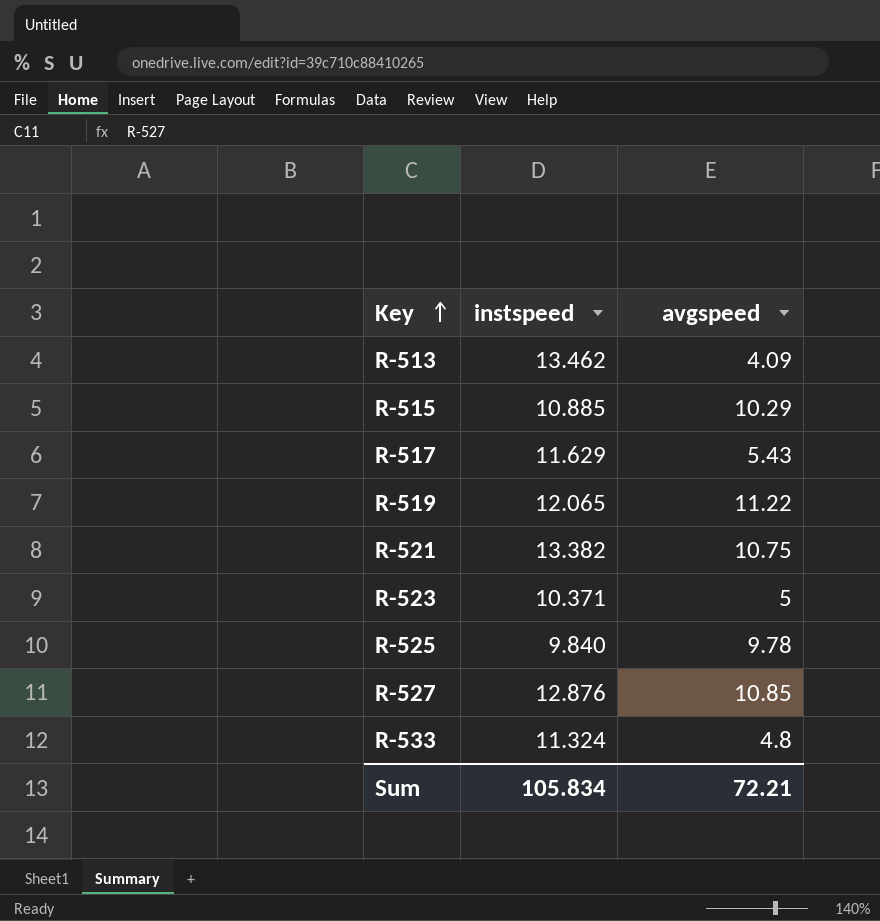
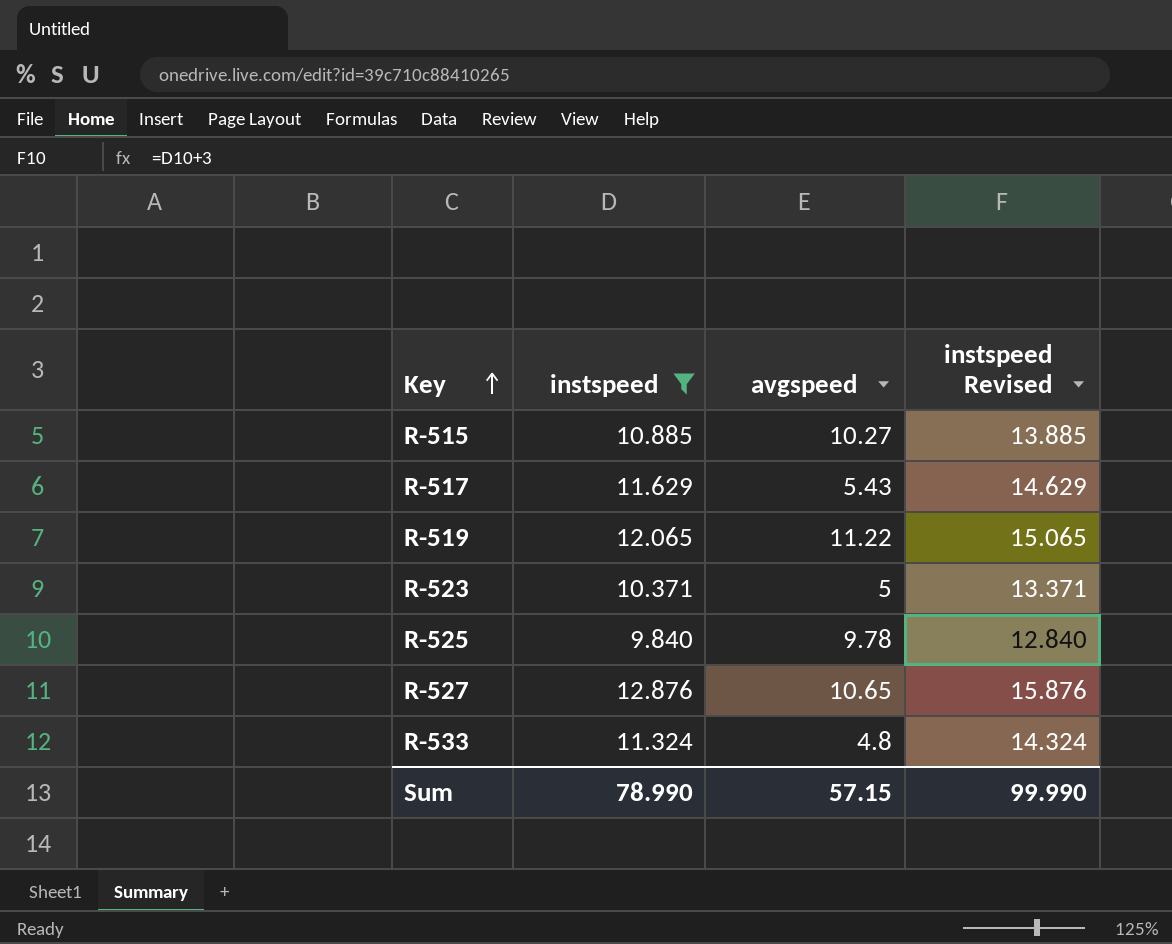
filter: none -> instspeed <= 12.876
column instspeed Revised | formula: none -> [instspeed] + 3
R-515 | avgspeed: 10.29 -> 10.27
R-527 | avgspeed: 10.85 -> 10.65
Sum | instspeed: 105.834 -> 78.990
Sum | avgspeed: 72.21 -> 57.15

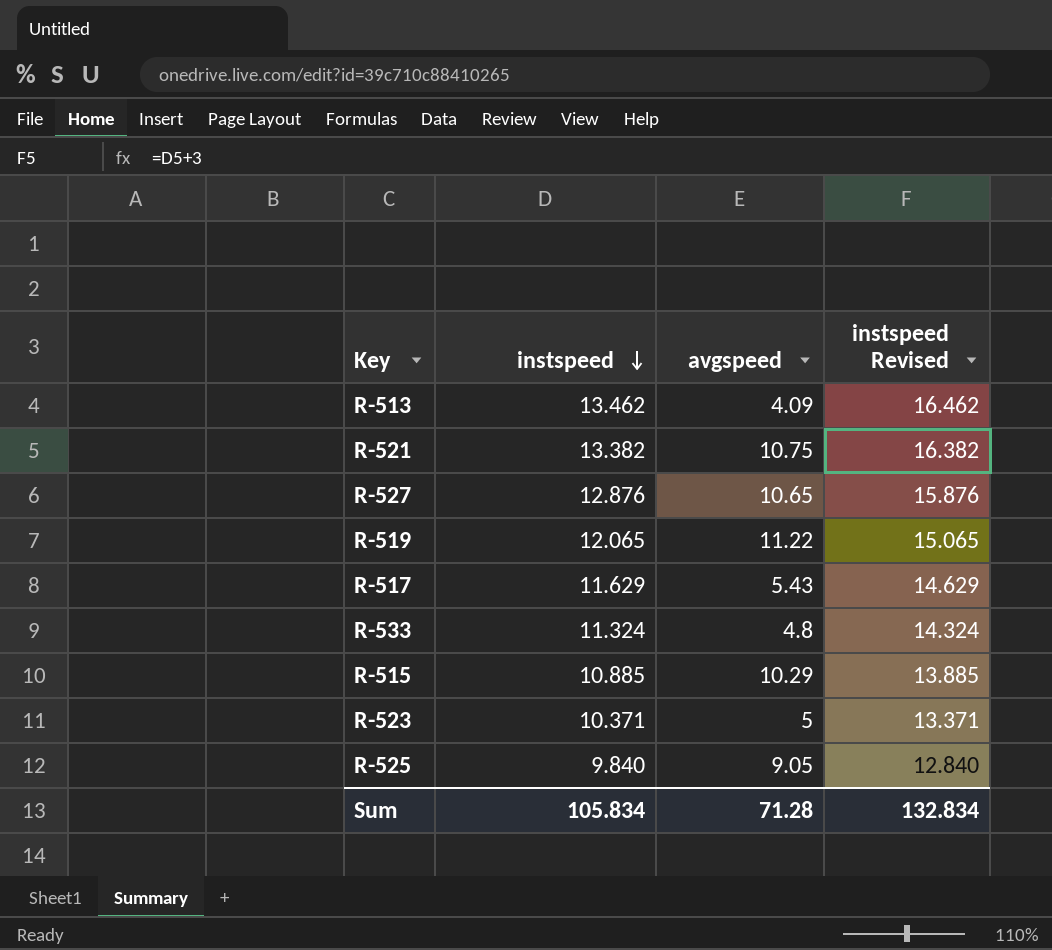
filter: instspeed <= 12.876 -> none
row order: Key ascending -> instspeed descending
R-515 | avgspeed: 10.27 -> 10.29
R-525 | avgspeed: 9.78 -> 9.05
Sum | instspeed: 78.990 -> 105.834
Sum | avgspeed: 57.15 -> 71.28
Sum | instspeed Revised: 99.990 -> 132.834

